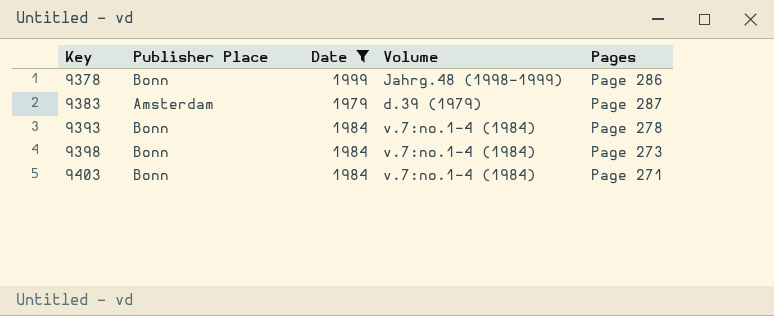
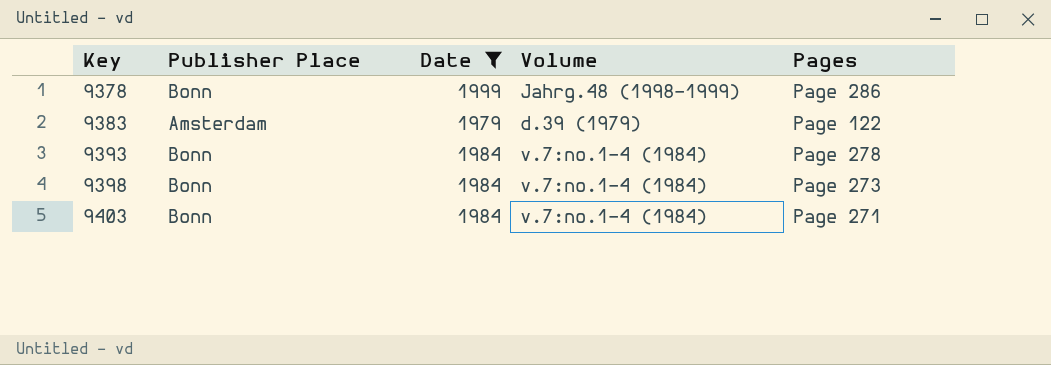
9383 | Pages: Page 287 -> Page 122

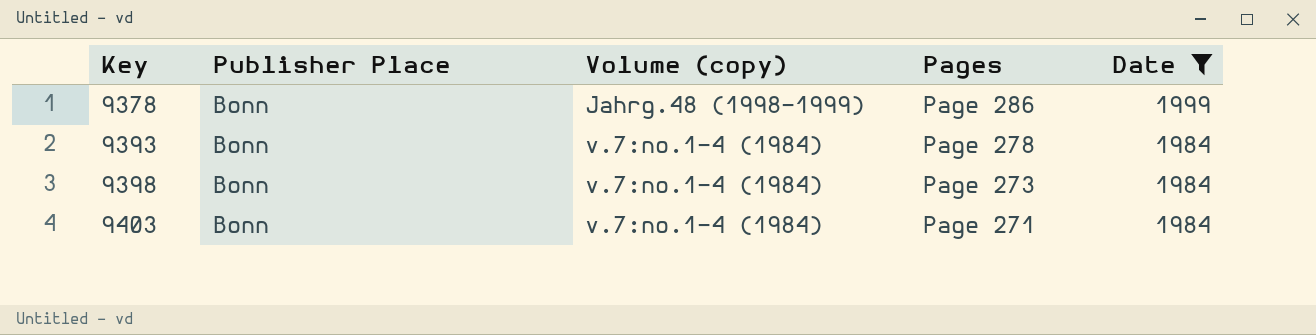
column name: Volume -> Volume (copy)
column Date | position: 3 -> 5
row 9383: Amsterdam | 1979 | d.39 (1979) | Page 122 -> none

